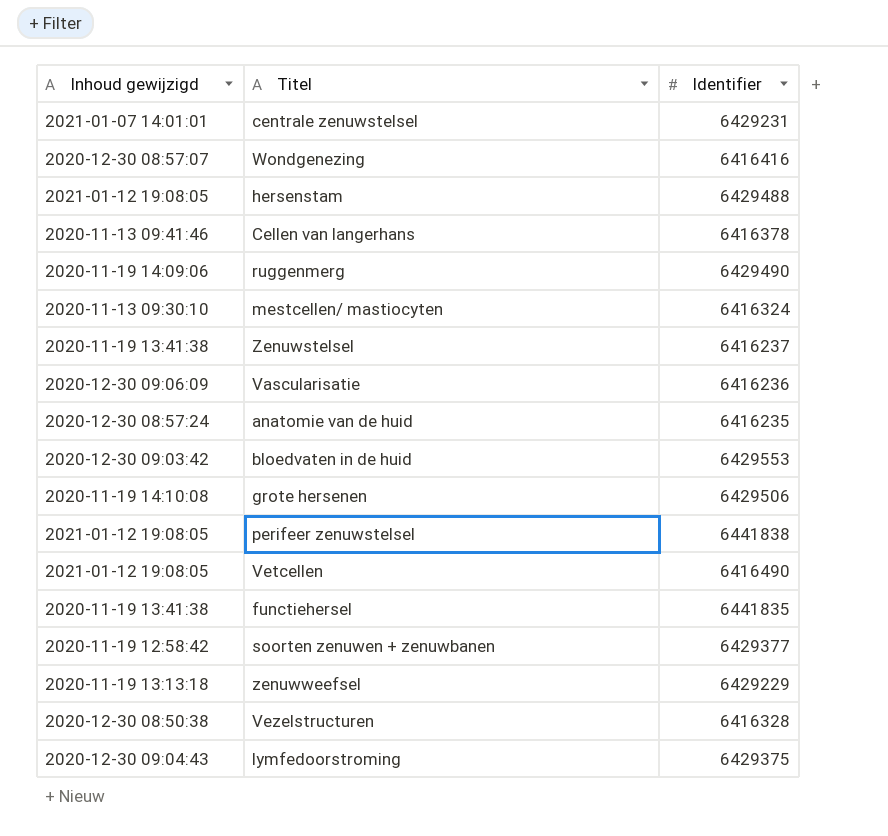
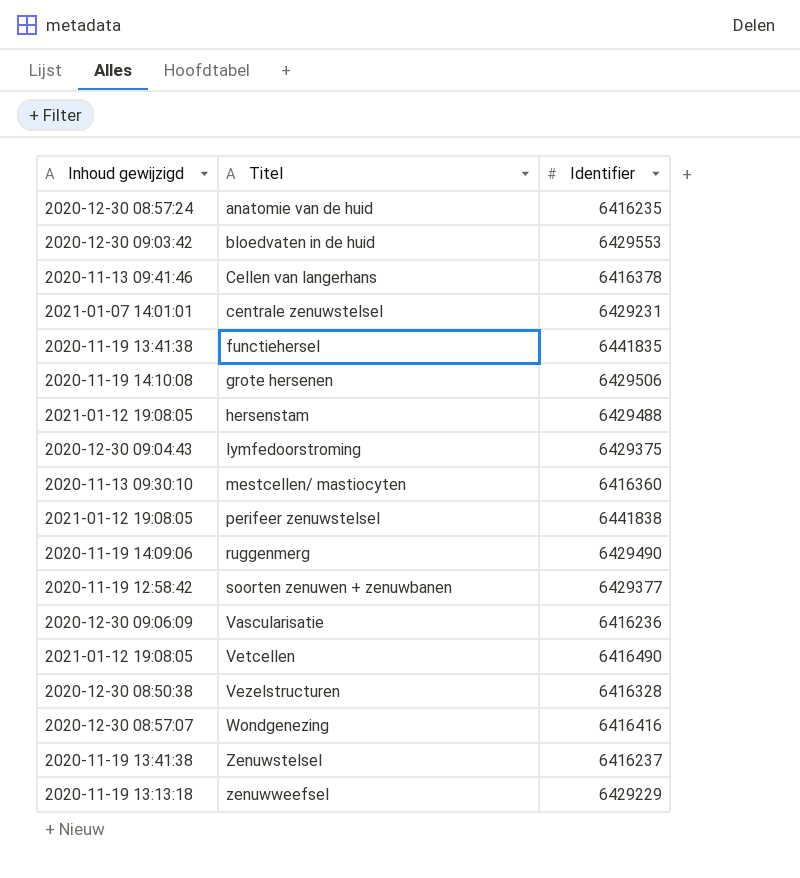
row order: none -> Titel ascending
mestcellen/ mastiocyten | Identifier: 6416324 -> 6416360

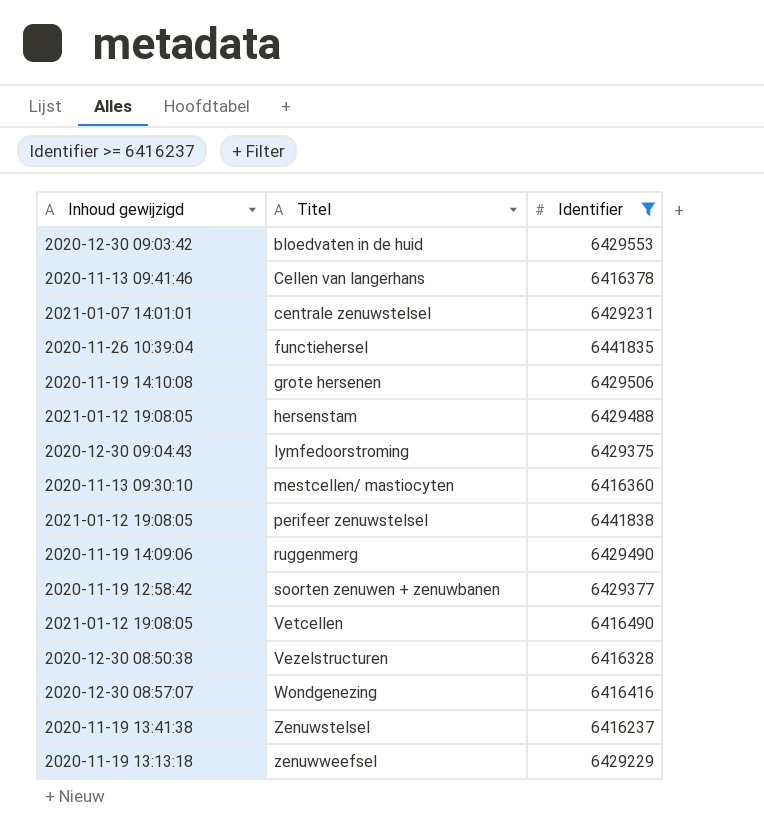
filter: none -> Identifier >= 6416237
functiehersel | Inhoud gewijzigd: 2020-11-19 13:41:38 -> 2020-11-26 10:39:04

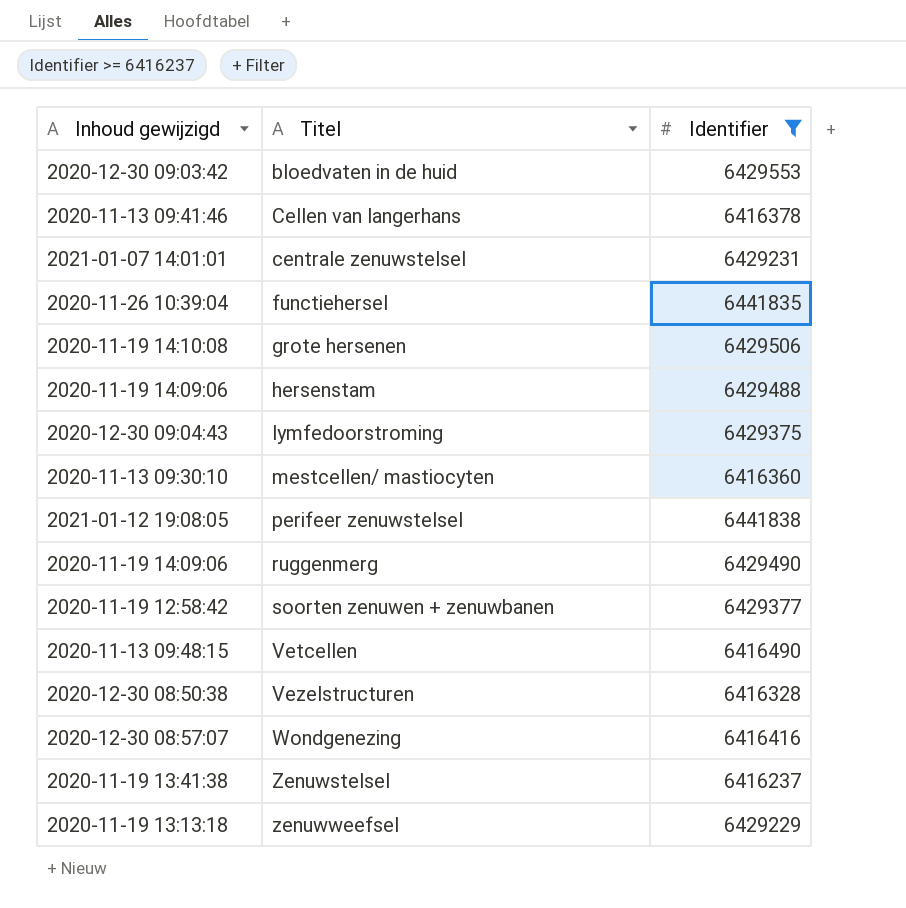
hersenstam | Inhoud gewijzigd: 2021-01-12 19:08:05 -> 2020-11-19 14:09:06
Vetcellen | Inhoud gewijzigd: 2021-01-12 19:08:05 -> 2020-11-13 09:48:15

